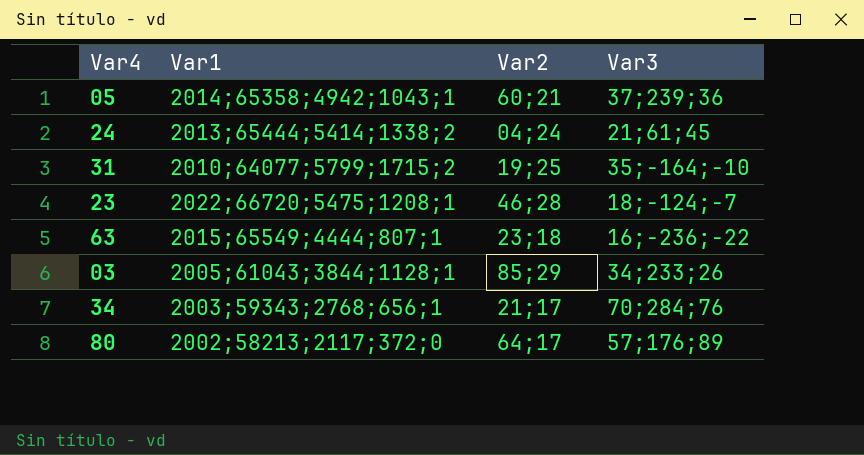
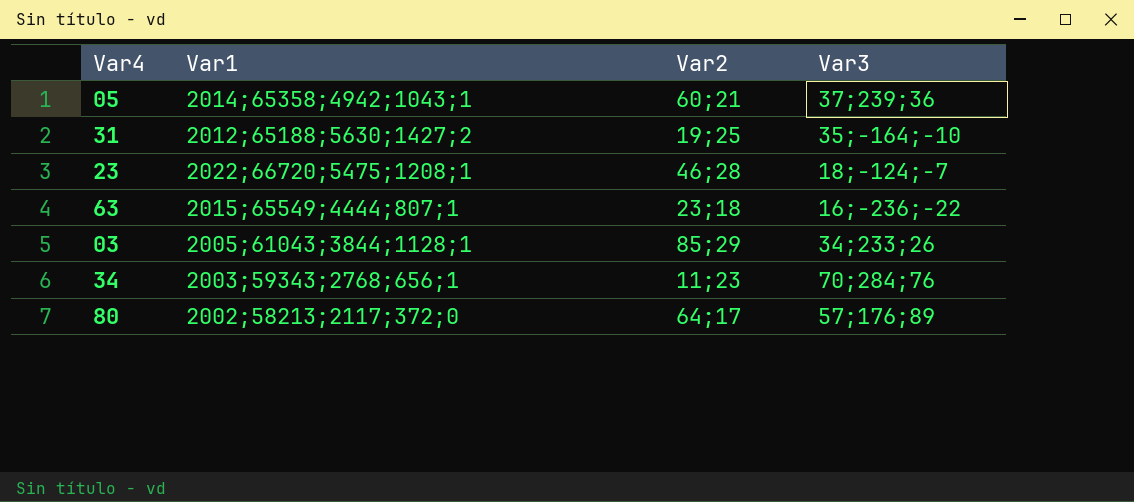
row 24: 2013;65444;5414;1338;2 | 04;24 | 21;61;45 -> none
31 | Var1: 2010;64077;5799;1715;2 -> 2012;65188;5630;1427;2
34 | Var2: 21;17 -> 11;23

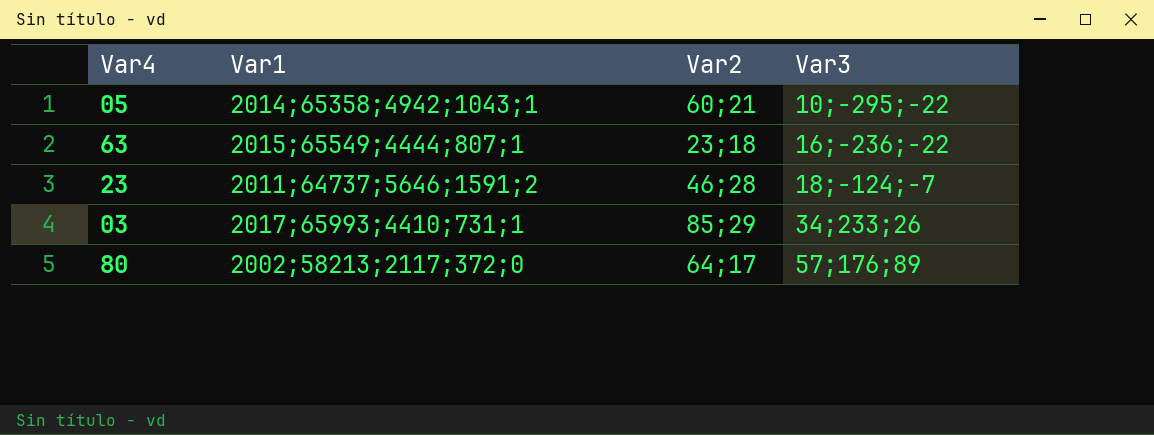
row order: none -> Var3 ascending
row 31: 2012;65188;5630;1427;2 | 19;25 | 35;-164;-10 -> none
row 34: 2003;59343;2768;656;1 | 11;23 | 70;284;76 -> none
05 | Var3: 37;239;36 -> 10;-295;-22
23 | Var1: 2022;66720;5475;1208;1 -> 2011;64737;5646;1591;2
03 | Var1: 2005;61043;3844;1128;1 -> 2017;65993;4410;731;1

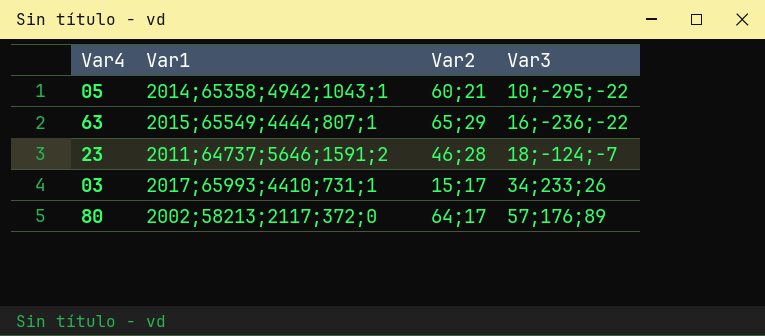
63 | Var2: 23;18 -> 65;29
03 | Var2: 85;29 -> 15;17

